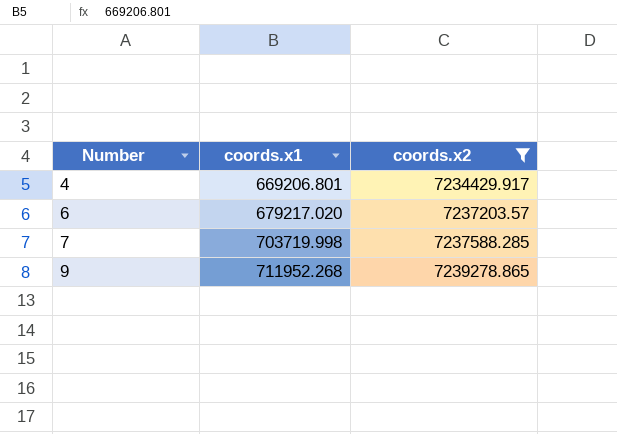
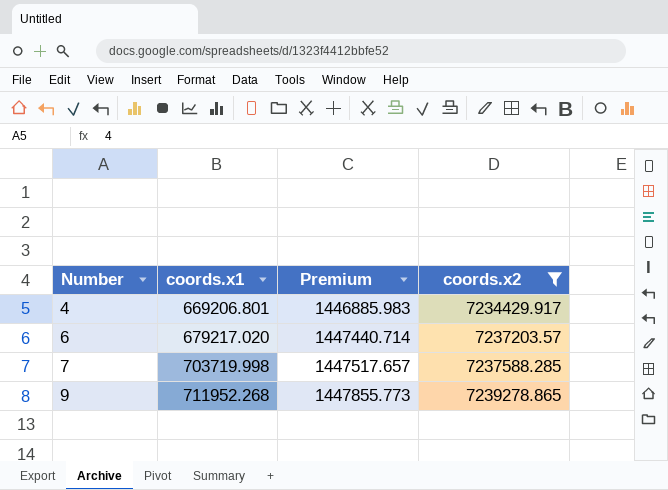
column Premium | formula: none -> [coords.x2] * 0.2

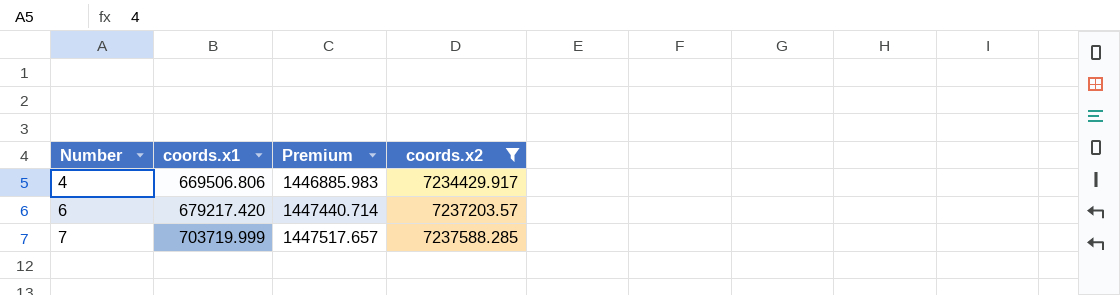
row 9: 711952.268 | 1447855.773 | 7239278.865 -> none
4 | coords.x1: 669206.801 -> 669506.806
6 | coords.x1: 679217.020 -> 679217.420
7 | coords.x1: 703719.998 -> 703719.999

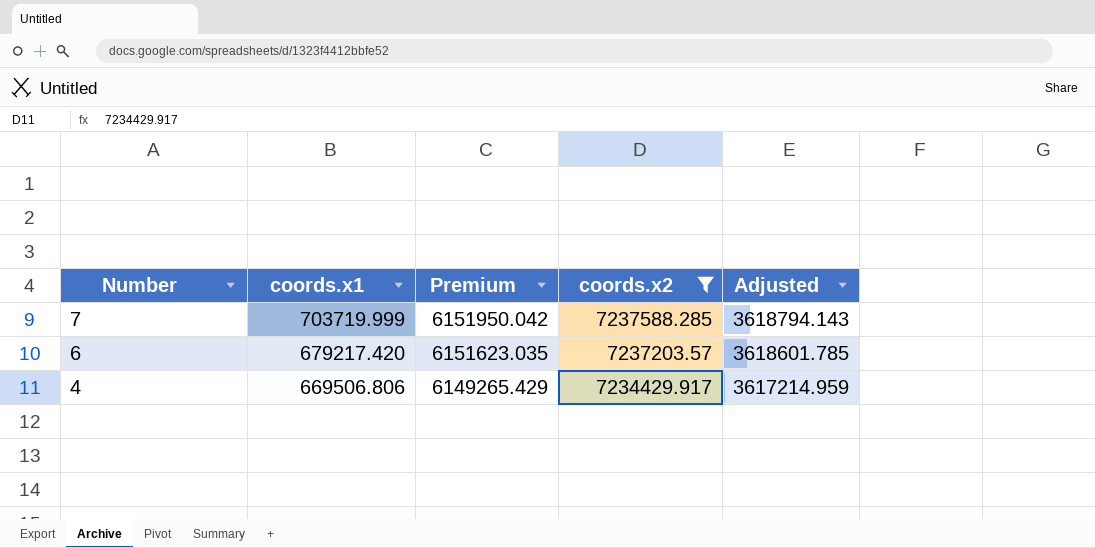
row order: Number ascending -> Number descending
column Premium | formula: [coords.x2] * 0.2 -> [coords.x2] * 0.85
column Adjusted | formula: none -> [coords.x2] * 0.5

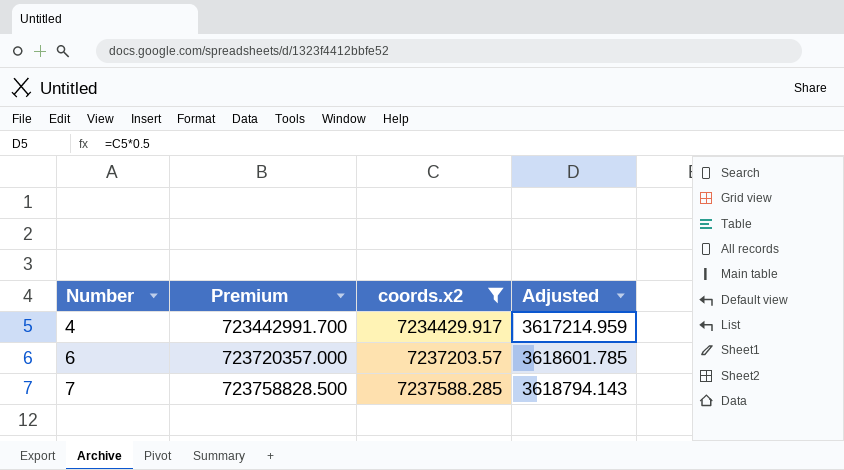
row order: Number descending -> Number ascending
column coords.x1 | position: 2 -> none
column Premium | formula: [coords.x2] * 0.85 -> [coords.x2] * 100

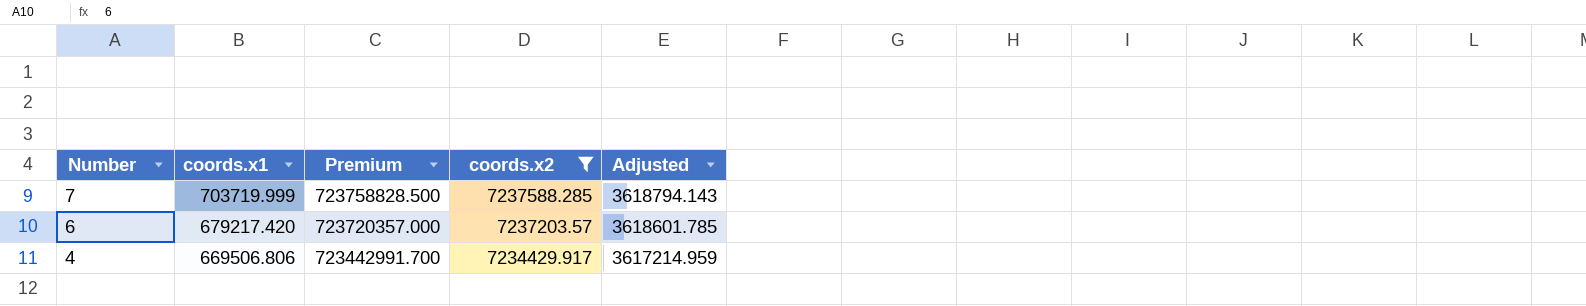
row order: Number ascending -> Number descending
column coords.x1 | position: none -> 2

